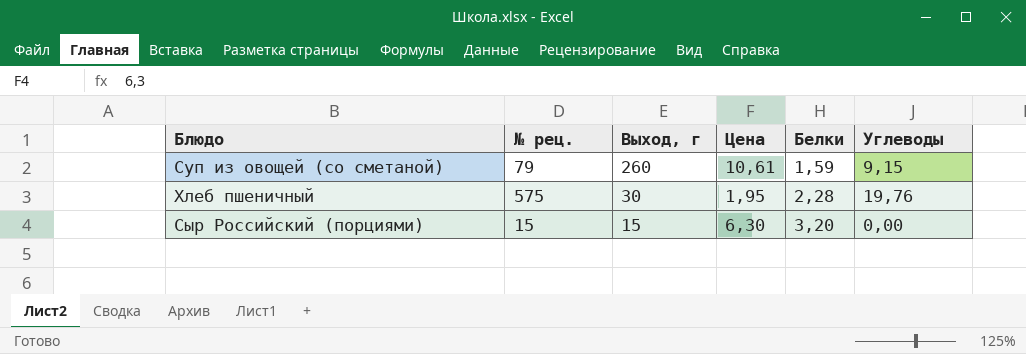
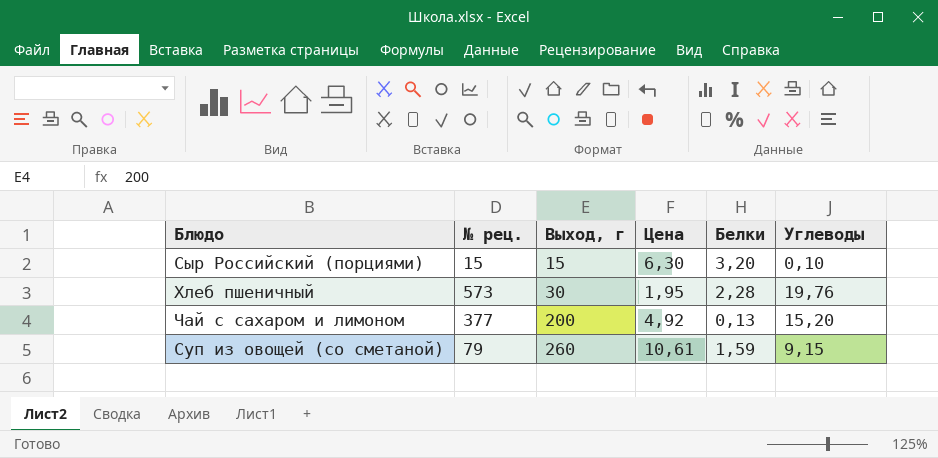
row order: Выход, г descending -> Выход, г ascending
Сыр Российский (порциями) | Углеводы: 0,00 -> 0,10
Хлеб пшеничный | № рец.: 575 -> 573
row Чай с сахаром и лимоном: none -> 377 | 200 | 4,92 | 0,13 | 15,20

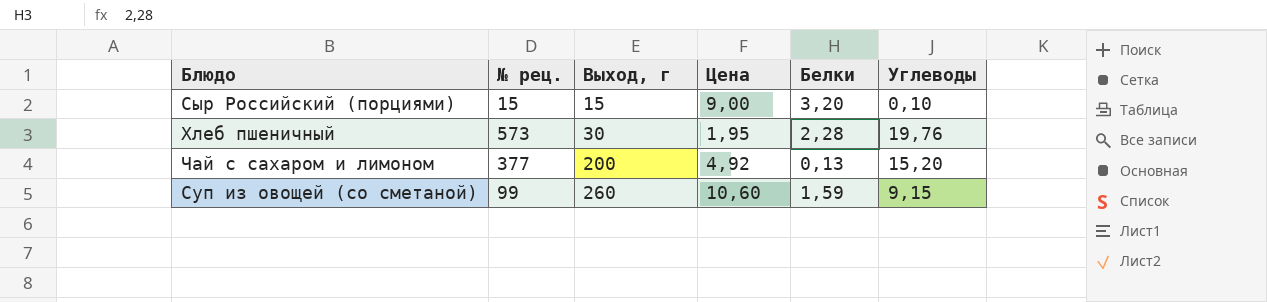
Сыр Российский (порциями) | Цена: 6,30 -> 9,00
Суп из овощей (со сметаной) | № рец.: 79 -> 99
Суп из овощей (со сметаной) | Цена: 10,61 -> 10,60

